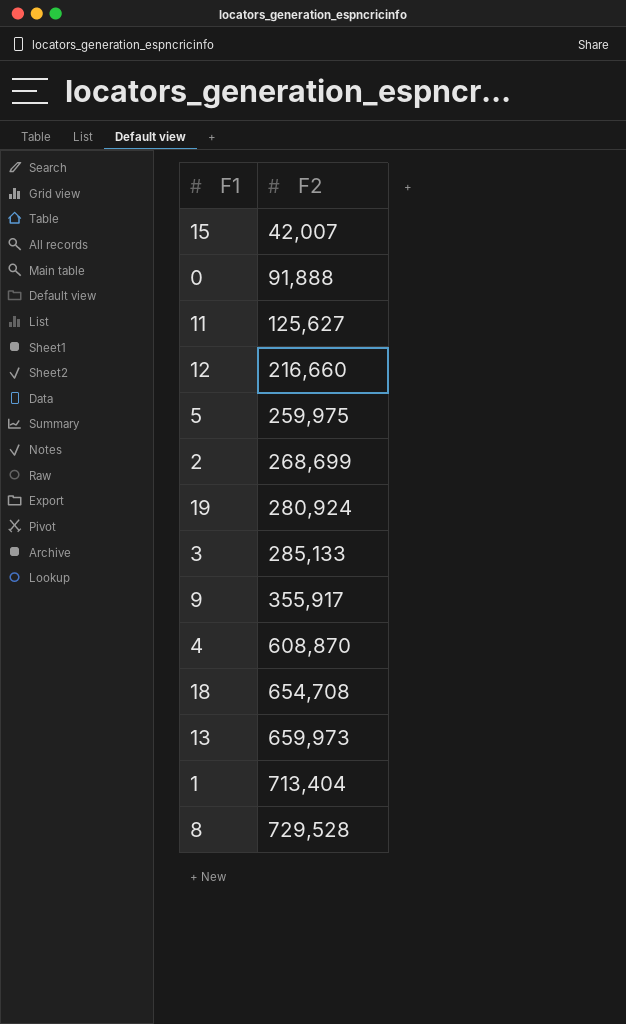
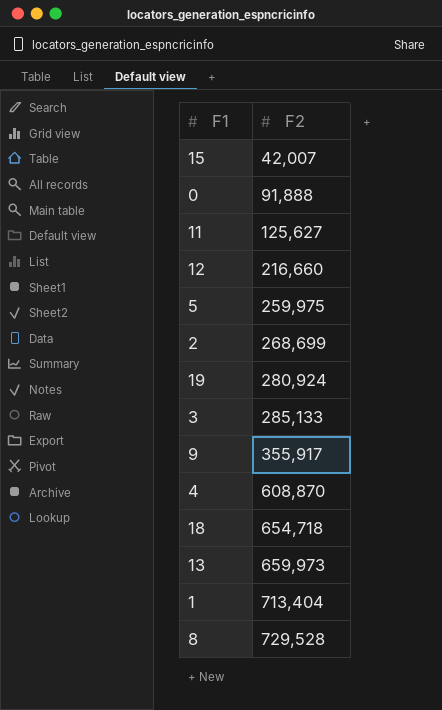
18 | F2: 654,708 -> 654,718

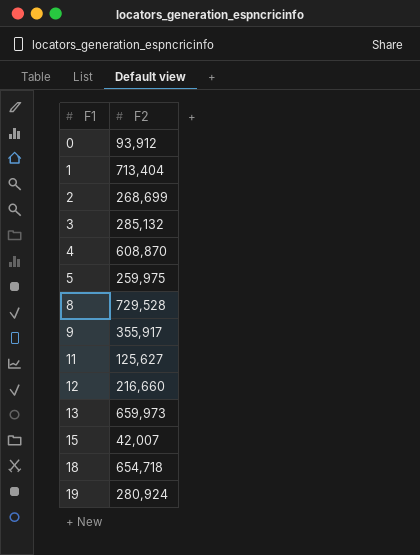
row order: F2 ascending -> F1 ascending
0 | F2: 91,888 -> 93,912
3 | F2: 285,133 -> 285,132

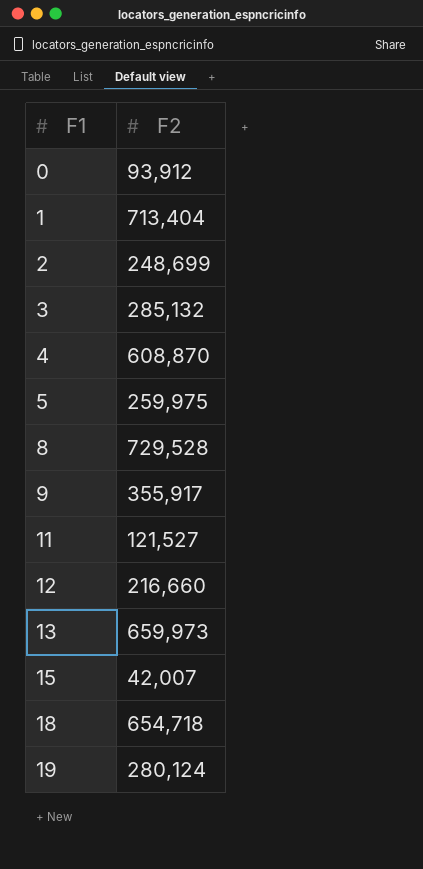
2 | F2: 268,699 -> 248,699
11 | F2: 125,627 -> 121,527
19 | F2: 280,924 -> 280,124

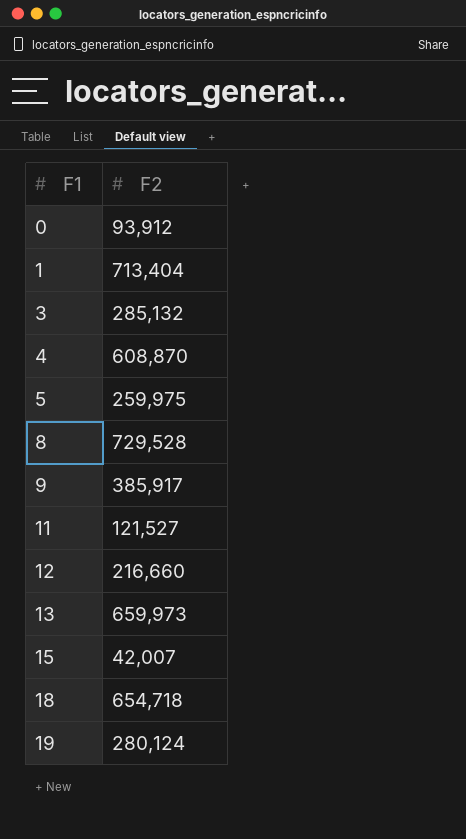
row 2: 248,699 -> none
9 | F2: 355,917 -> 385,917

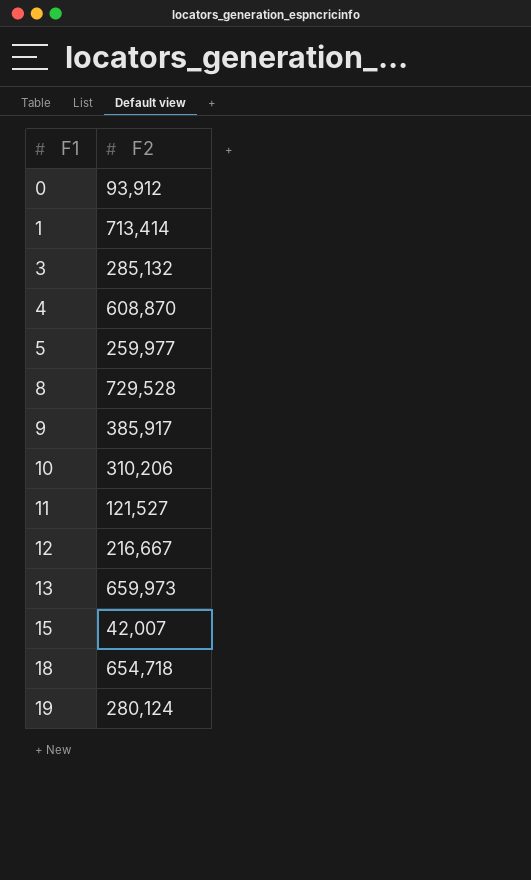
1 | F2: 713,404 -> 713,414
5 | F2: 259,975 -> 259,977
row 10: none -> 310,206
12 | F2: 216,660 -> 216,667

